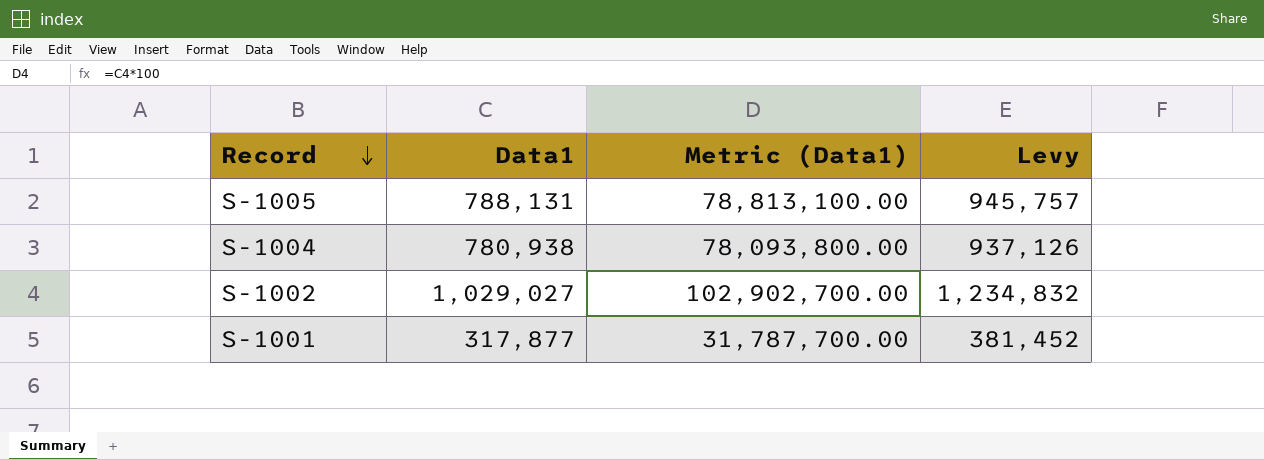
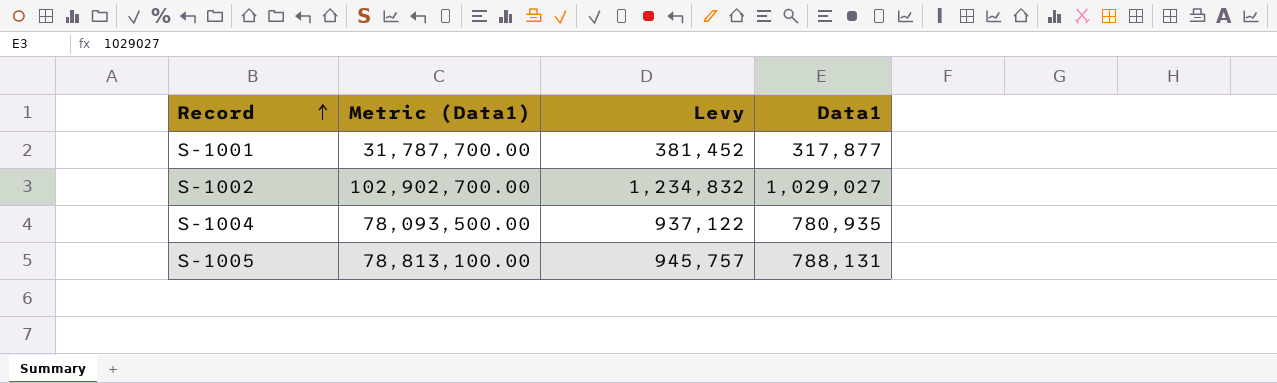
row order: Record descending -> Record ascending
column Data1 | position: 2 -> 4
S-1004 | Metric (Data1): 78,093,800.00 -> 78,093,500.00
S-1004 | Levy: 937,126 -> 937,122
S-1004 | Data1: 780,938 -> 780,935

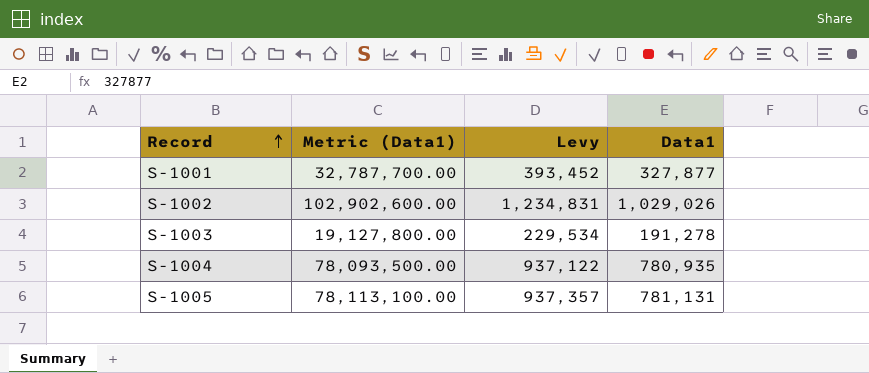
S-1001 | Metric (Data1): 31,787,700.00 -> 32,787,700.00
S-1001 | Levy: 381,452 -> 393,452
S-1001 | Data1: 317,877 -> 327,877
S-1002 | Metric (Data1): 102,902,700.00 -> 102,902,600.00
S-1002 | Levy: 1,234,832 -> 1,234,831
S-1002 | Data1: 1,029,027 -> 1,029,026
row S-1003: none -> 19,127,800.00 | 229,534 | 191,278
S-1005 | Metric (Data1): 78,813,100.00 -> 78,113,100.00
S-1005 | Levy: 945,757 -> 937,357
S-1005 | Data1: 788,131 -> 781,131

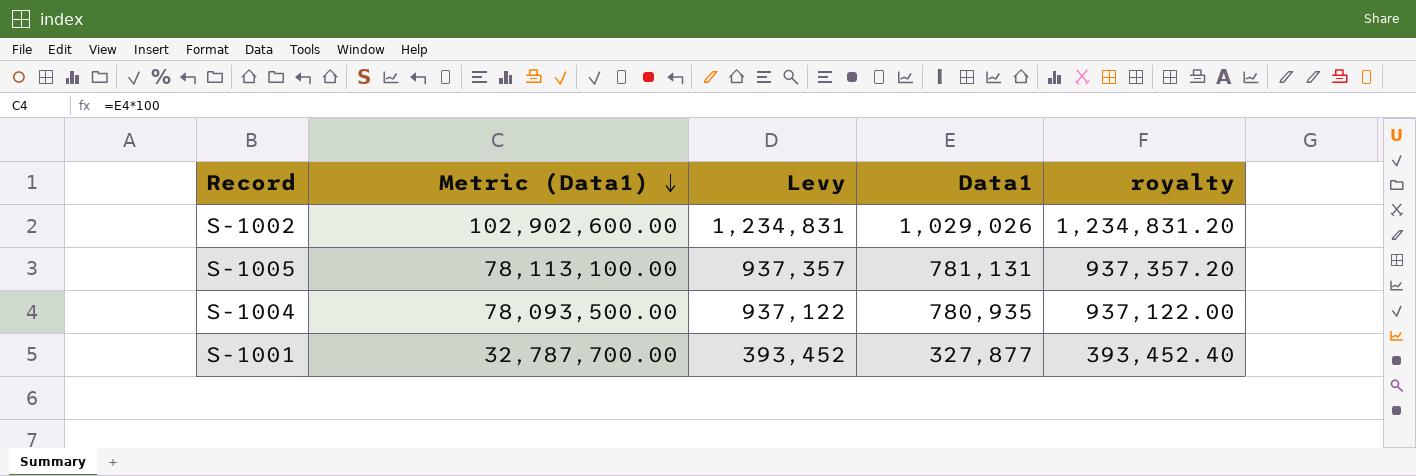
row order: Record ascending -> Metric (Data1) descending
column royalty | formula: none -> [Data1] * 1.2
row S-1003: 19,127,800.00 | 229,534 | 191,278 -> none

